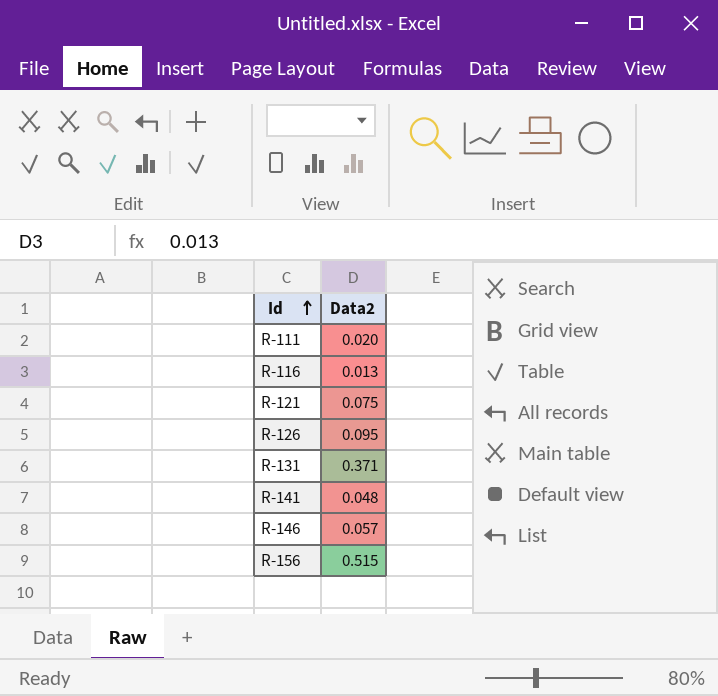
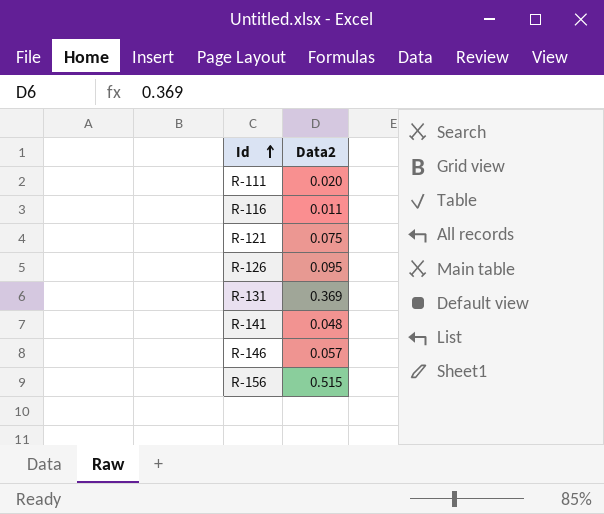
R-116 | Data2: 0.013 -> 0.011
R-131 | Data2: 0.371 -> 0.369

